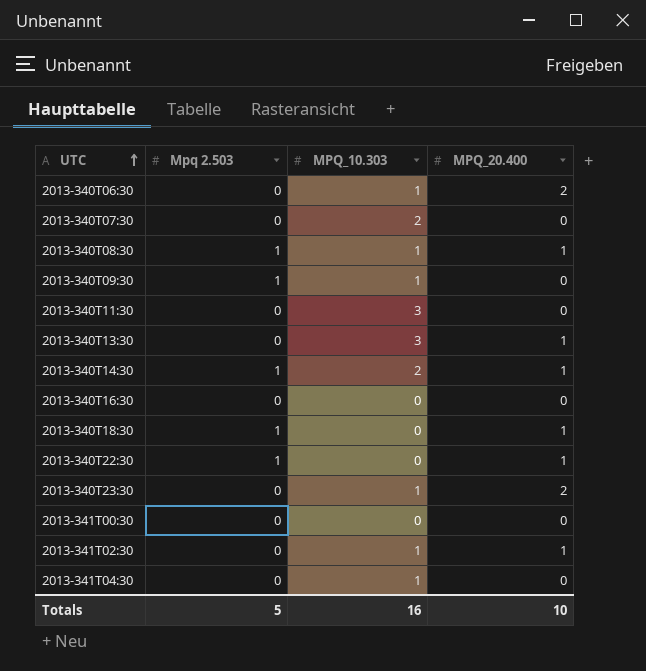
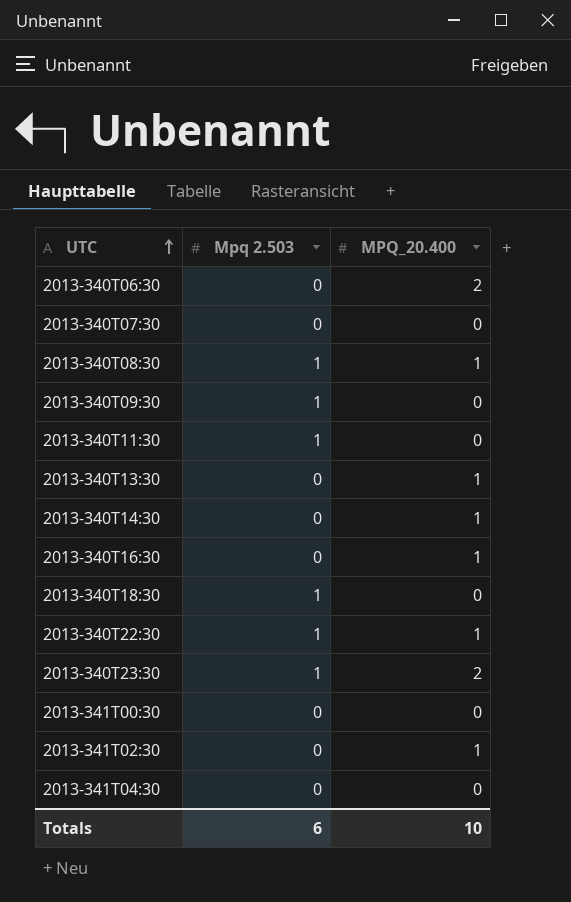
column MPQ_10.303 | position: 3 -> none
2013-340T11:30 | Mpq 2.503: 0 -> 1
2013-340T14:30 | Mpq 2.503: 1 -> 0
2013-340T16:30 | MPQ_20.400: 0 -> 1
2013-340T18:30 | MPQ_20.400: 1 -> 0
2013-340T23:30 | Mpq 2.503: 0 -> 1
Totals | Mpq 2.503: 5 -> 6

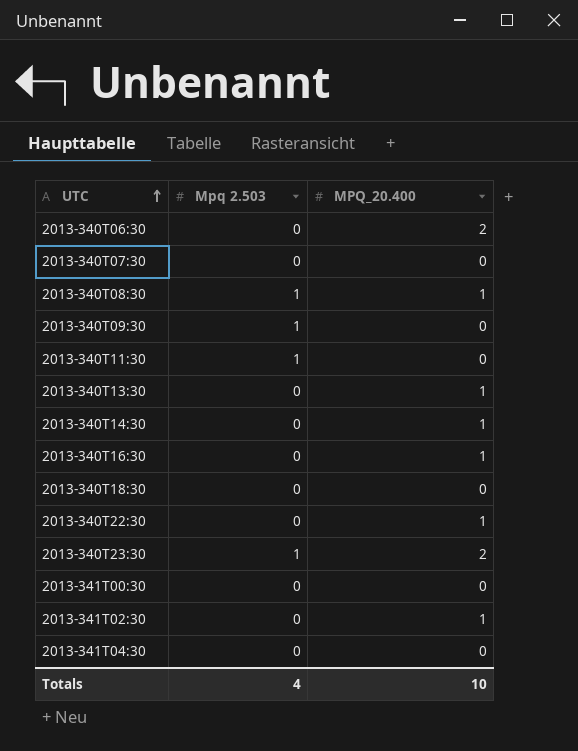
2013-340T18:30 | Mpq 2.503: 1 -> 0
2013-340T22:30 | Mpq 2.503: 1 -> 0
Totals | Mpq 2.503: 6 -> 4

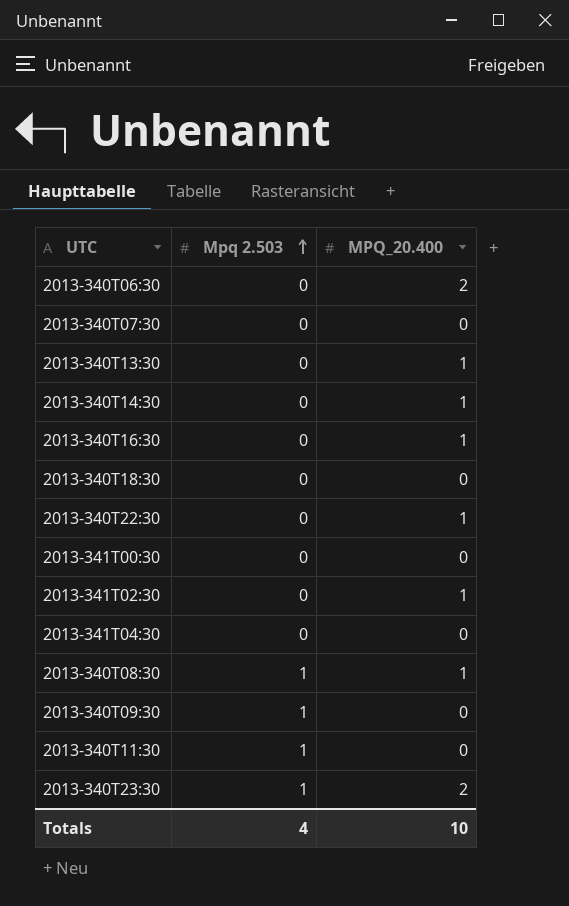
row order: UTC ascending -> Mpq 2.503 ascending

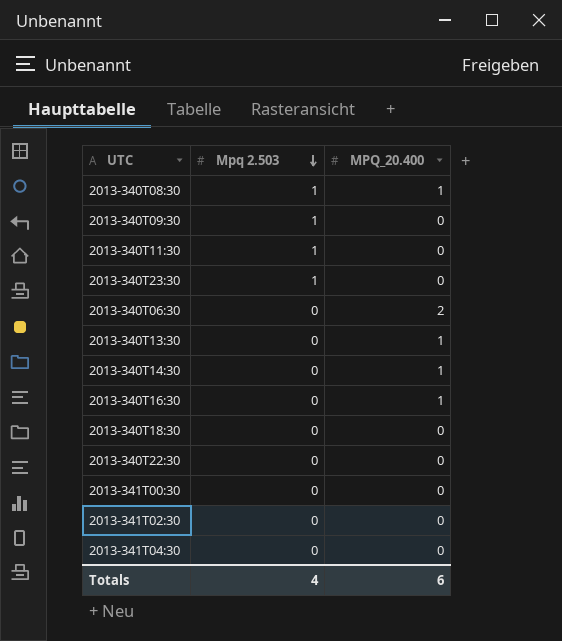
row order: Mpq 2.503 ascending -> Mpq 2.503 descending
row 2013-340T07:30: 0 | 0 -> none
2013-340T23:30 | MPQ_20.400: 2 -> 0
2013-340T22:30 | MPQ_20.400: 1 -> 0
2013-341T02:30 | MPQ_20.400: 1 -> 0
Totals | MPQ_20.400: 10 -> 6

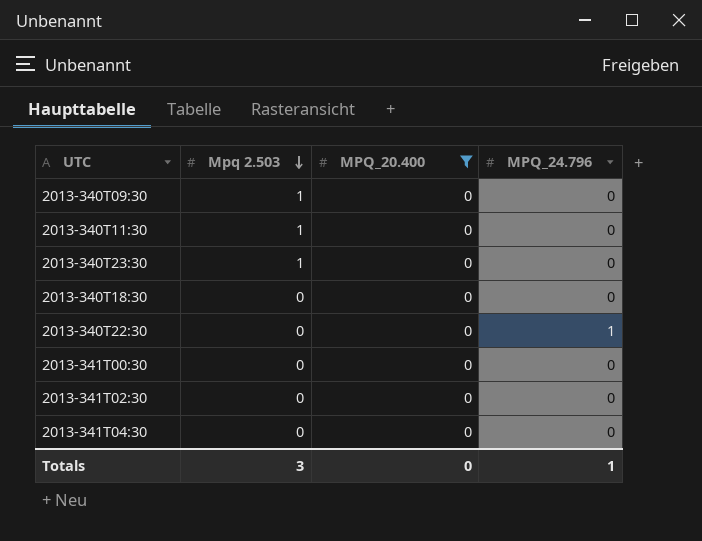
filter: none -> MPQ_20.400 = 0
column MPQ_24.796 | position: none -> 4
Totals | Mpq 2.503: 4 -> 3
Totals | MPQ_20.400: 6 -> 0

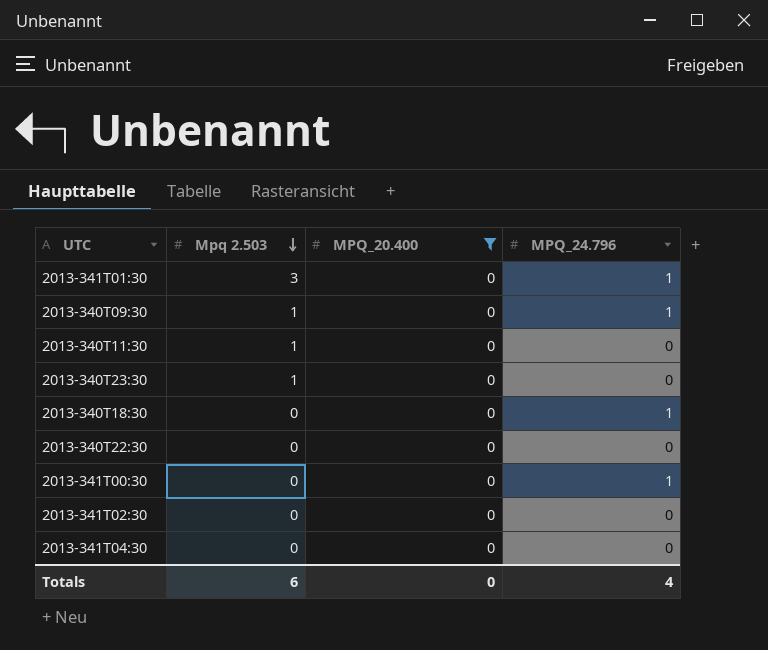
row 2013-341T01:30: none -> 3 | 0 | 1
2013-340T09:30 | MPQ_24.796: 0 -> 1
2013-340T18:30 | MPQ_24.796: 0 -> 1
2013-340T22:30 | MPQ_24.796: 1 -> 0
2013-341T00:30 | MPQ_24.796: 0 -> 1
Totals | Mpq 2.503: 3 -> 6
Totals | MPQ_24.796: 1 -> 4

